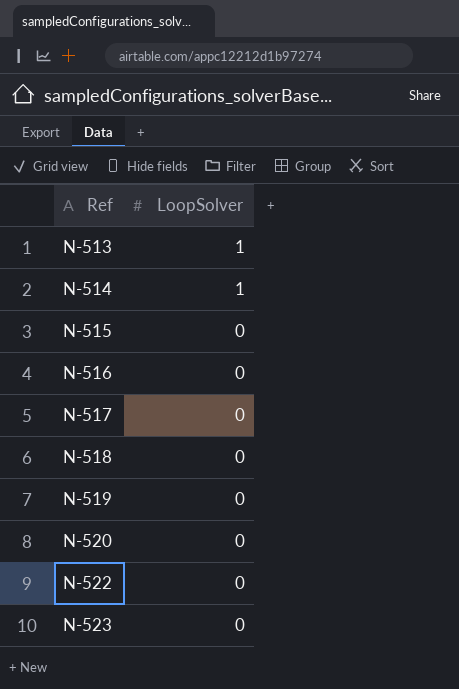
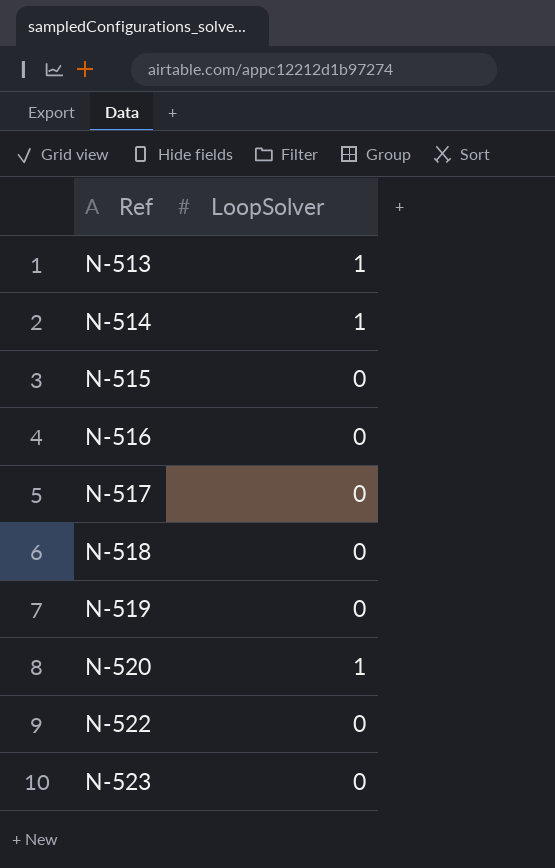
N-520 | LoopSolver: 0 -> 1

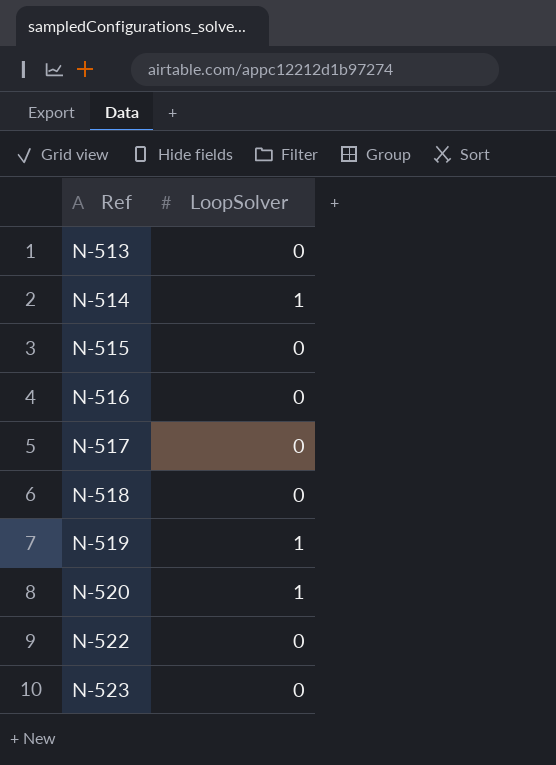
N-513 | LoopSolver: 1 -> 0
N-519 | LoopSolver: 0 -> 1

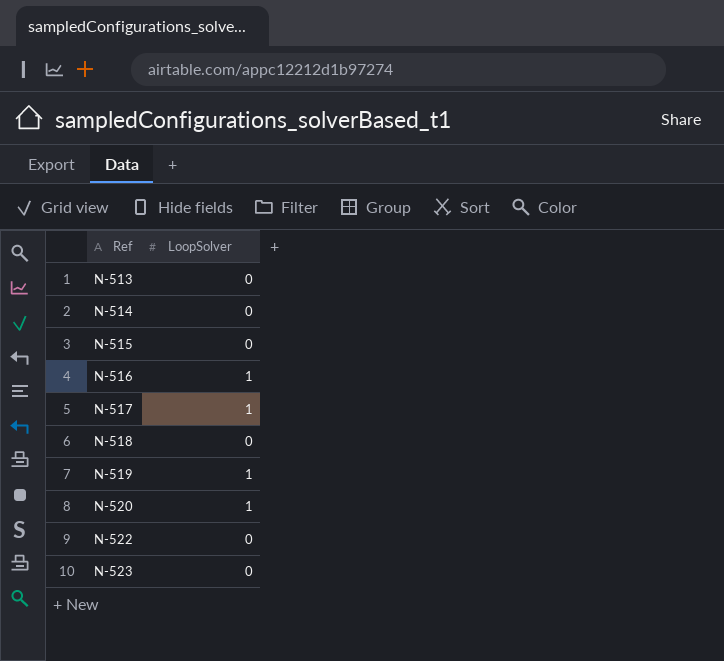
N-514 | LoopSolver: 1 -> 0
N-516 | LoopSolver: 0 -> 1
N-517 | LoopSolver: 0 -> 1

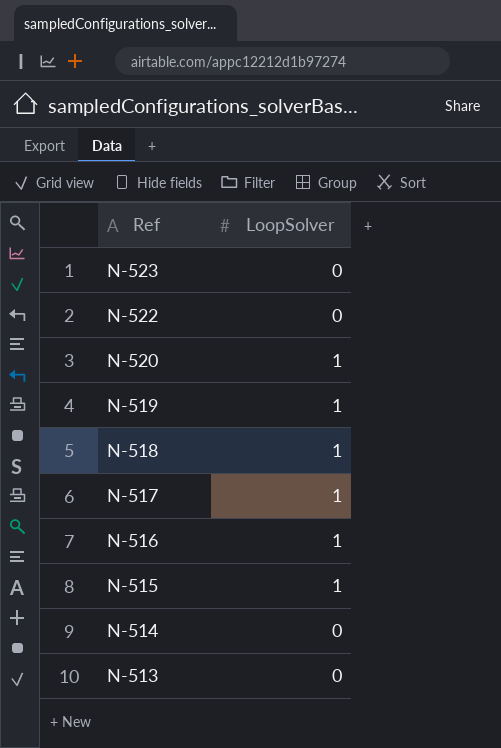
row order: Ref ascending -> Ref descending
N-518 | LoopSolver: 0 -> 1
N-515 | LoopSolver: 0 -> 1

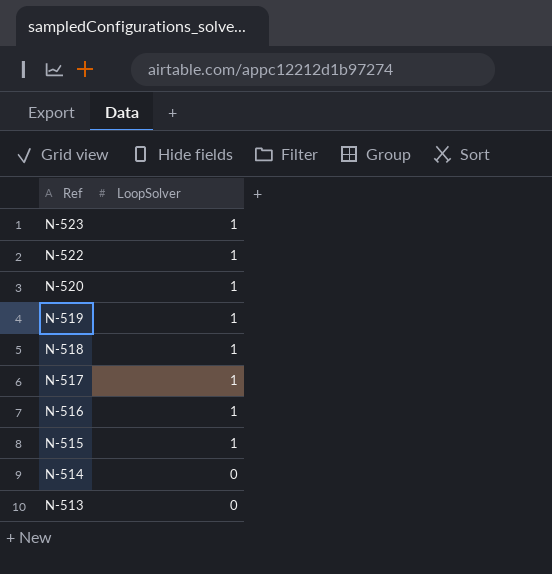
N-523 | LoopSolver: 0 -> 1
N-522 | LoopSolver: 0 -> 1

